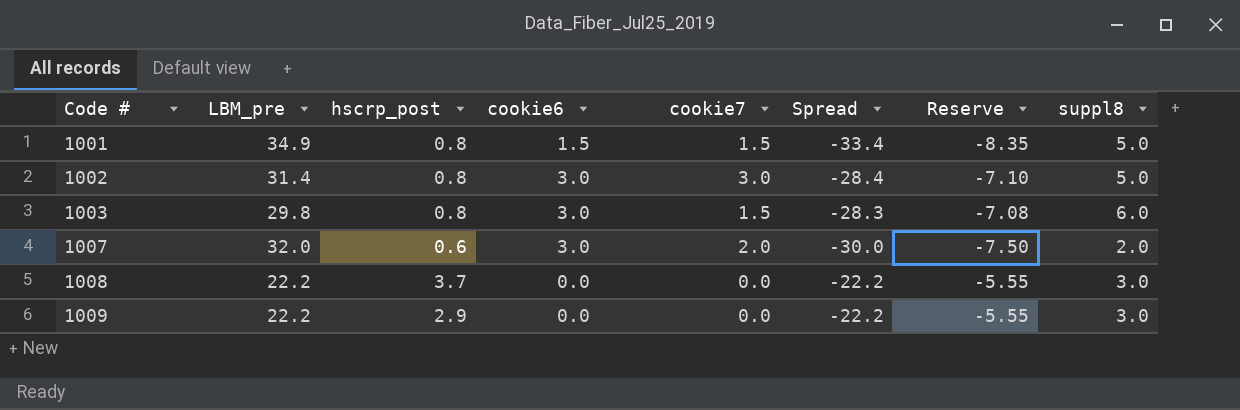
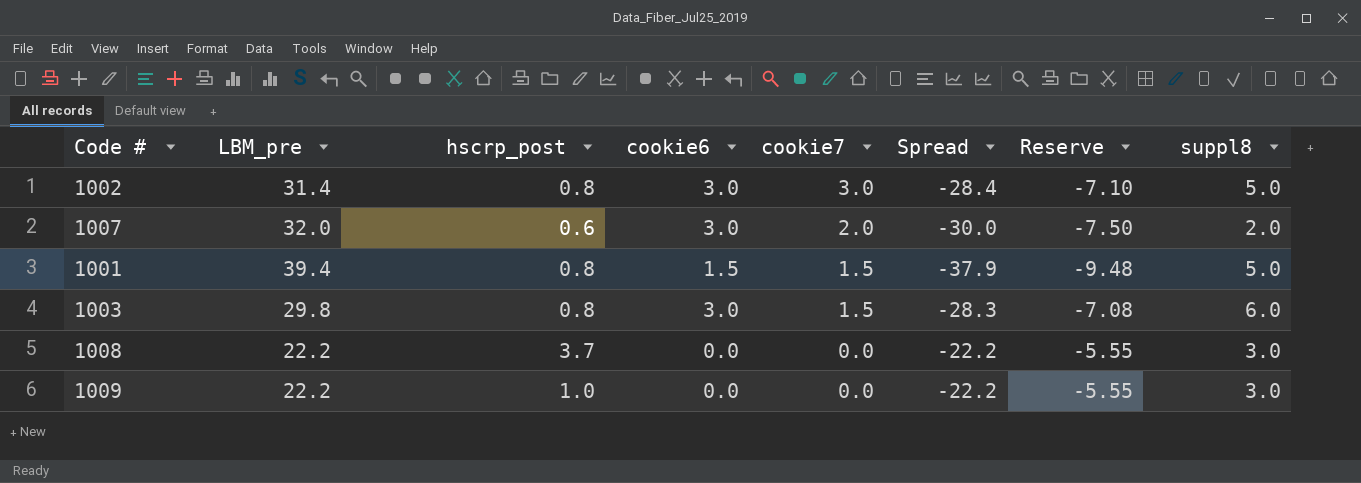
row order: Code # ascending -> cookie7 descending
1001 | LBM_pre: 34.9 -> 39.4
1001 | Spread: -33.4 -> -37.9
1001 | Reserve: -8.35 -> -9.48
1009 | hscrp_post: 2.9 -> 1.0

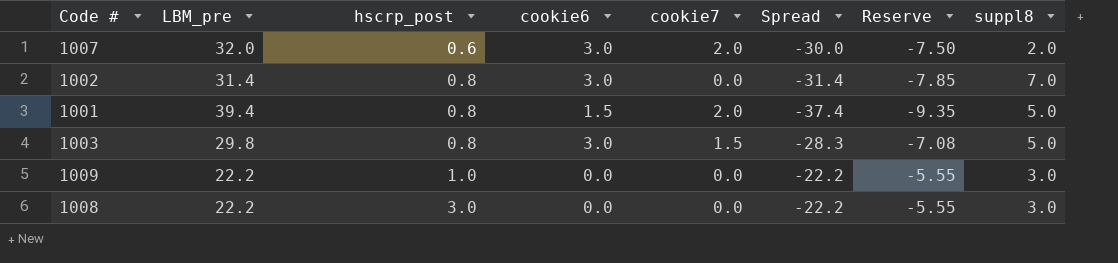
row order: cookie7 descending -> hscrp_post ascending
1002 | cookie7: 3.0 -> 0.0
1002 | Spread: -28.4 -> -31.4
1002 | Reserve: -7.10 -> -7.85
1002 | suppl8: 5.0 -> 7.0
1001 | cookie7: 1.5 -> 2.0
1001 | Spread: -37.9 -> -37.4
1001 | Reserve: -9.48 -> -9.35
1003 | suppl8: 6.0 -> 5.0
1008 | hscrp_post: 3.7 -> 3.0

